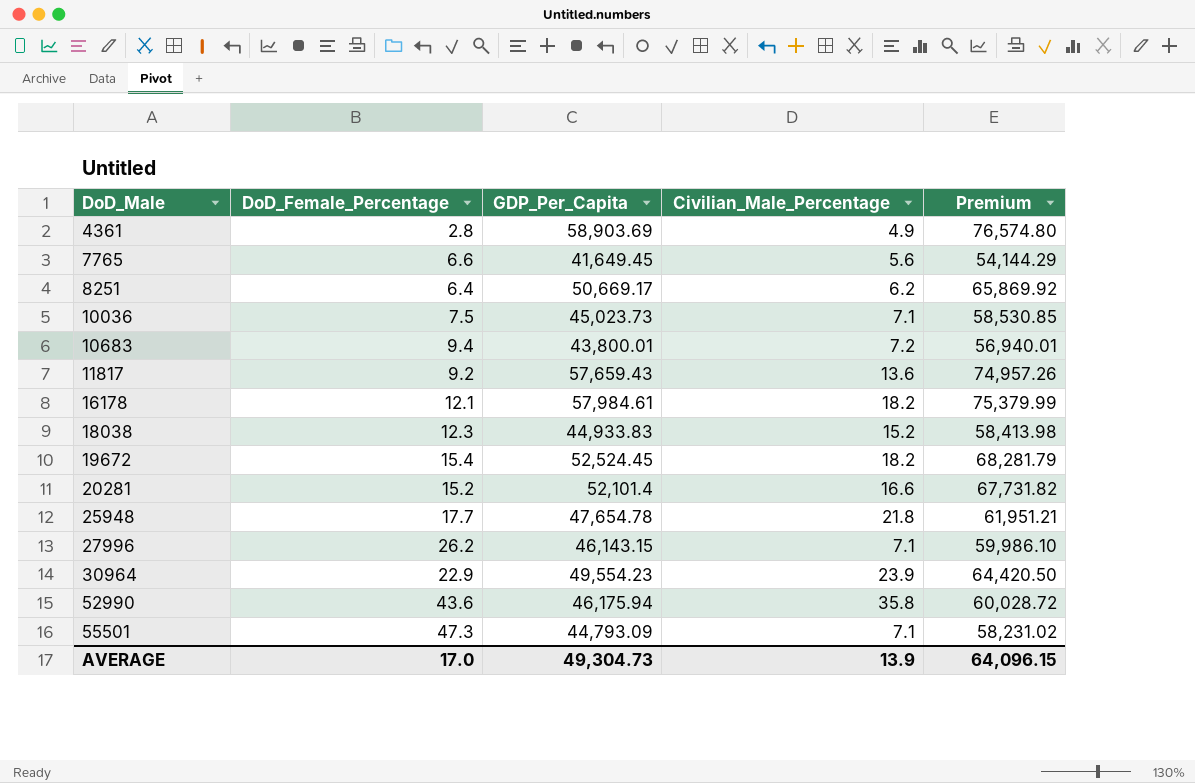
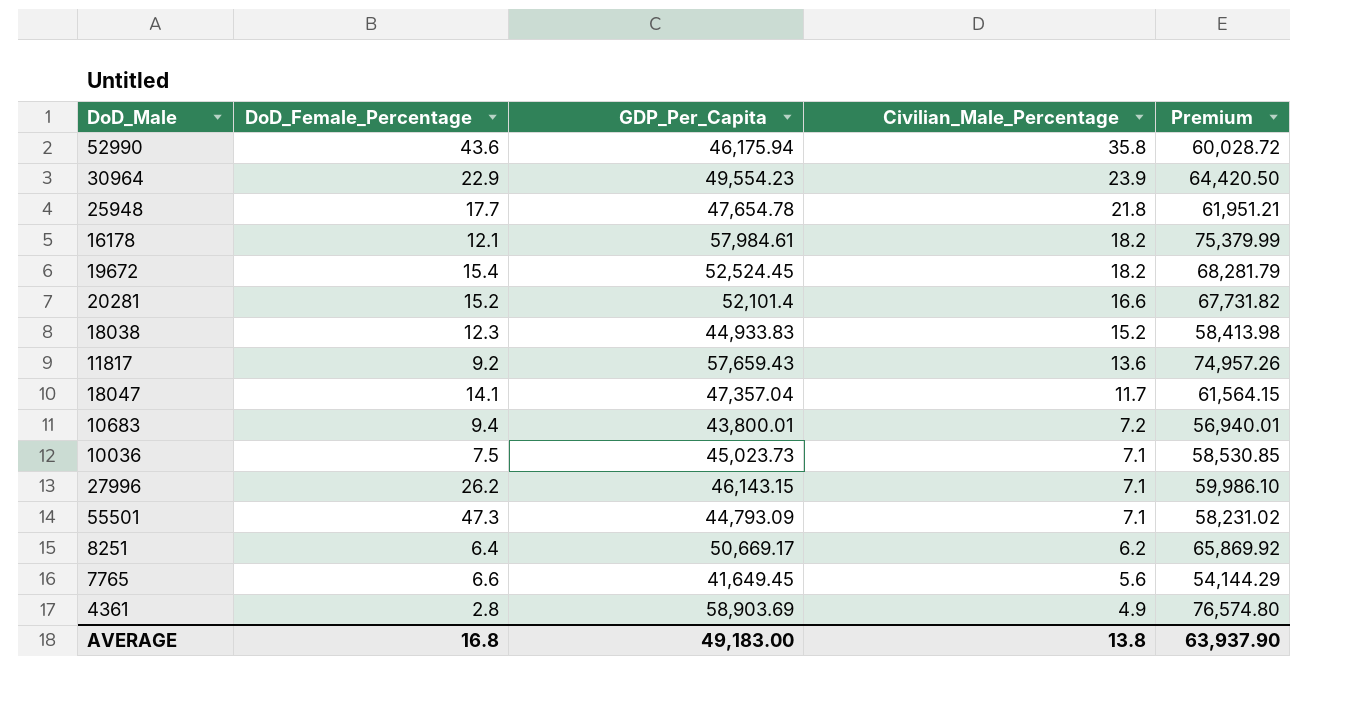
row order: DoD_Male ascending -> Civilian_Male_Percentage descending
row 18047: none -> 14.1 | 47,357.04 | 11.7 | 61,564.15
AVERAGE | DoD_Female_Percentage: 17.0 -> 16.8
AVERAGE | GDP_Per_Capita: 49,304.73 -> 49,183.00
AVERAGE | Civilian_Male_Percentage: 13.9 -> 13.8
AVERAGE | Premium: 64,096.15 -> 63,937.90

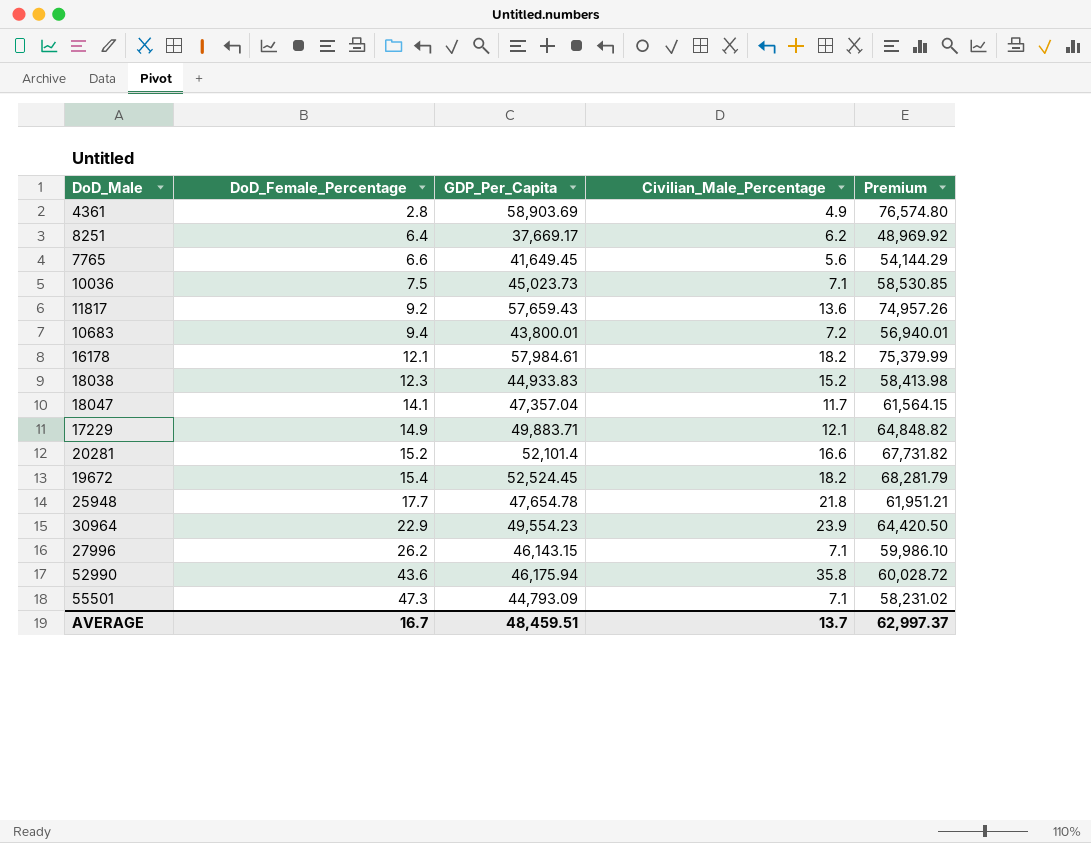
row order: Civilian_Male_Percentage descending -> DoD_Female_Percentage ascending
8251 | GDP_Per_Capita: 50,669.17 -> 37,669.17
8251 | Premium: 65,869.92 -> 48,969.92
row 17229: none -> 14.9 | 49,883.71 | 12.1 | 64,848.82
AVERAGE | DoD_Female_Percentage: 16.8 -> 16.7
AVERAGE | GDP_Per_Capita: 49,183.00 -> 48,459.51
AVERAGE | Civilian_Male_Percentage: 13.8 -> 13.7
AVERAGE | Premium: 63,937.90 -> 62,997.37

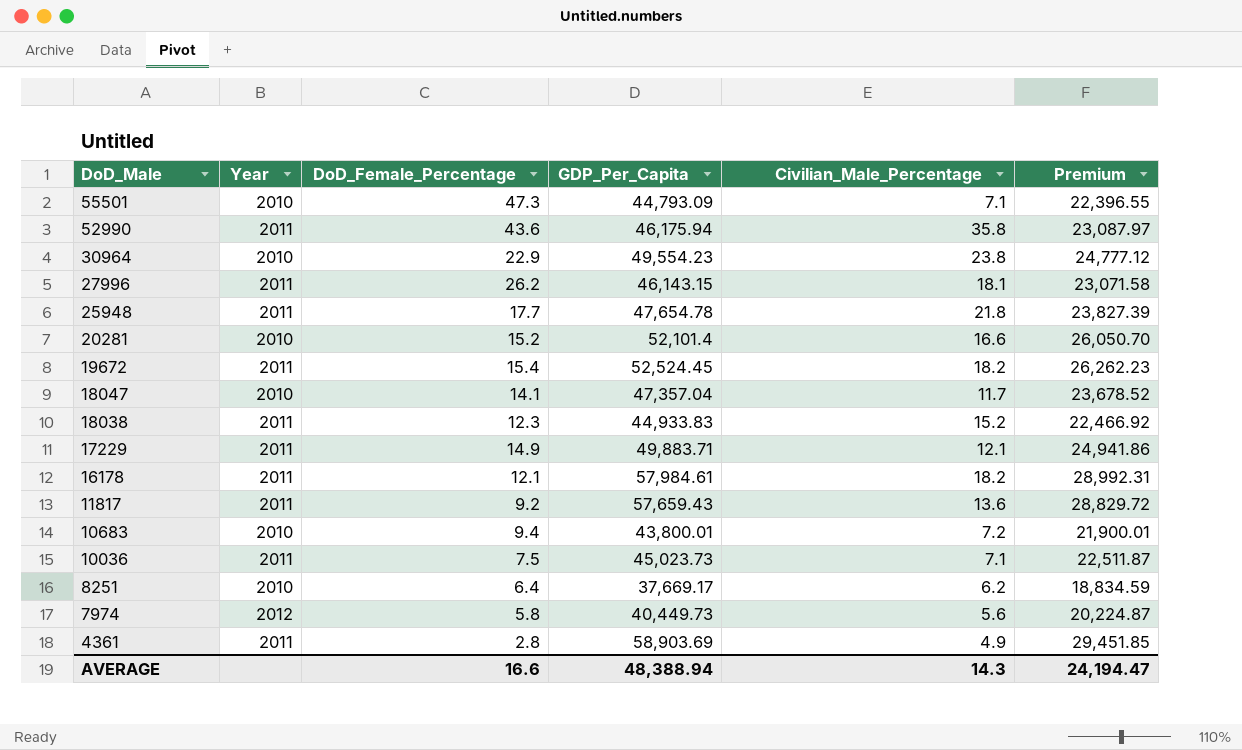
row order: DoD_Female_Percentage ascending -> DoD_Male descending
column Year | position: none -> 2
column Premium | formula: [GDP_Per_Capita] * 1.3 -> [GDP_Per_Capita] * 0.5
row 7765: 6.6 | 41,649.45 | 5.6 | 54,144.29 -> none
30964 | Civilian_Male_Percentage: 23.9 -> 23.8
27996 | Civilian_Male_Percentage: 7.1 -> 18.1
row 7974: none -> 2012 | 5.8 | 40,449.73 | 5.6 | 20,224.87
AVERAGE | DoD_Female_Percentage: 16.7 -> 16.6
AVERAGE | GDP_Per_Capita: 48,459.51 -> 48,388.94
AVERAGE | Civilian_Male_Percentage: 13.7 -> 14.3
AVERAGE | Premium: 62,997.37 -> 24,194.47

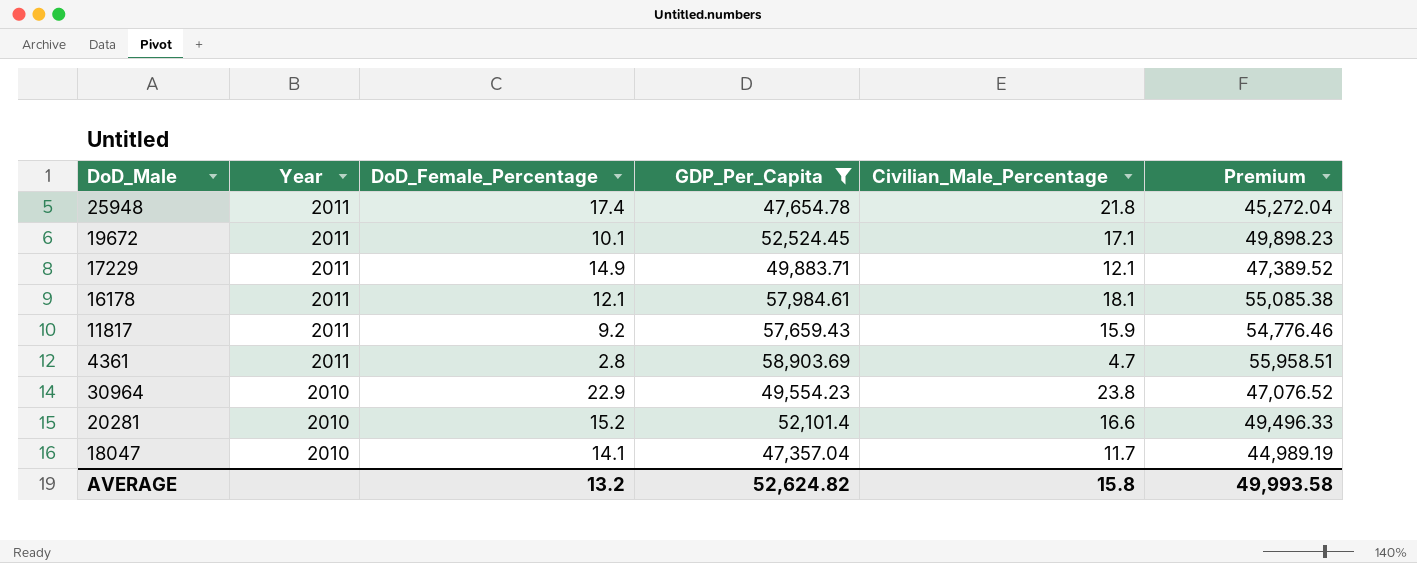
filter: none -> GDP_Per_Capita >= 47,357.04
row order: DoD_Male descending -> Year descending
column Premium | formula: [GDP_Per_Capita] * 0.5 -> [GDP_Per_Capita] * 0.95
25948 | DoD_Female_Percentage: 17.7 -> 17.4
19672 | DoD_Female_Percentage: 15.4 -> 10.1
19672 | Civilian_Male_Percentage: 18.2 -> 17.1
16178 | Civilian_Male_Percentage: 18.2 -> 18.1
11817 | Civilian_Male_Percentage: 13.6 -> 15.9
4361 | Civilian_Male_Percentage: 4.9 -> 4.7
AVERAGE | DoD_Female_Percentage: 16.6 -> 13.2
AVERAGE | GDP_Per_Capita: 48,388.94 -> 52,624.82
AVERAGE | Civilian_Male_Percentage: 14.3 -> 15.8
AVERAGE | Premium: 24,194.47 -> 49,993.58

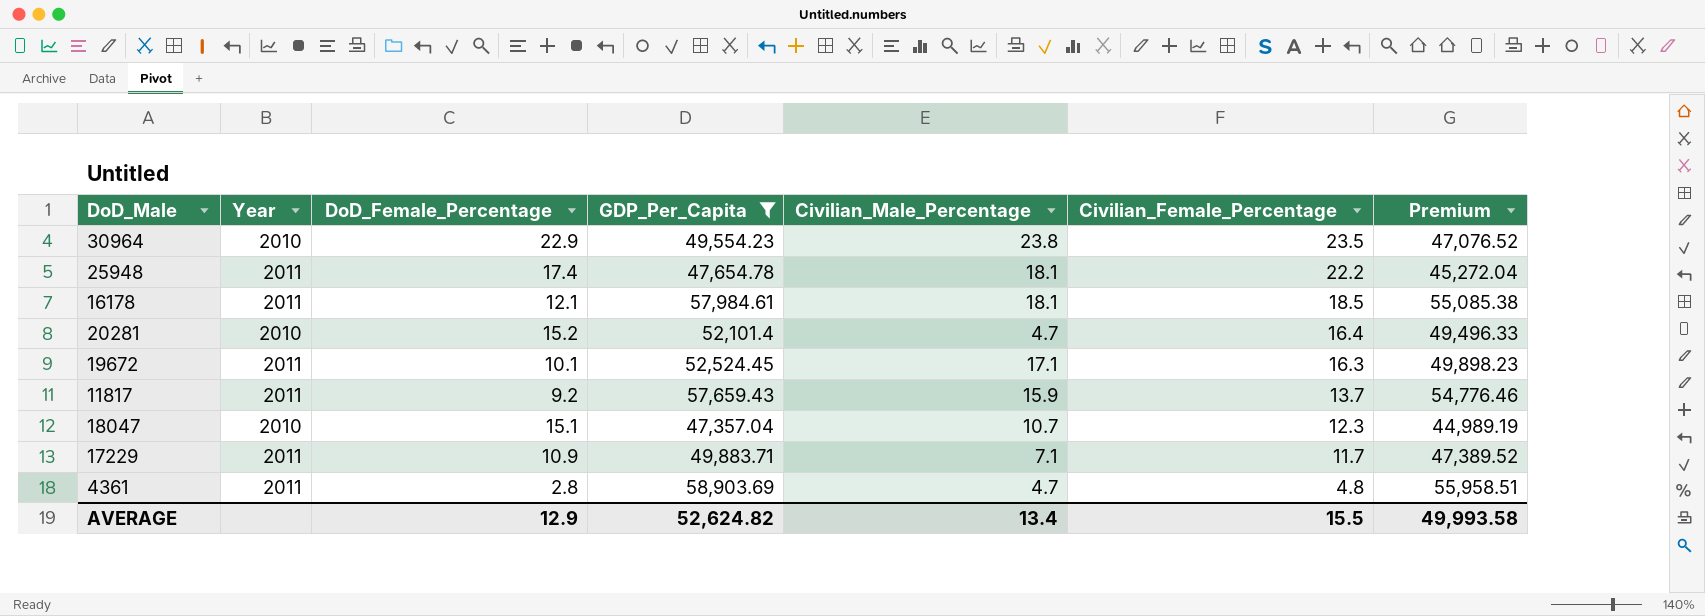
row order: Year descending -> Civilian_Female_Percentage descending
column Civilian_Female_Percentage | position: none -> 6
25948 | Civilian_Male_Percentage: 21.8 -> 18.1
20281 | Civilian_Male_Percentage: 16.6 -> 4.7
18047 | DoD_Female_Percentage: 14.1 -> 15.1
18047 | Civilian_Male_Percentage: 11.7 -> 10.7
17229 | DoD_Female_Percentage: 14.9 -> 10.9
17229 | Civilian_Male_Percentage: 12.1 -> 7.1
AVERAGE | DoD_Female_Percentage: 13.2 -> 12.9
AVERAGE | Civilian_Male_Percentage: 15.8 -> 13.4

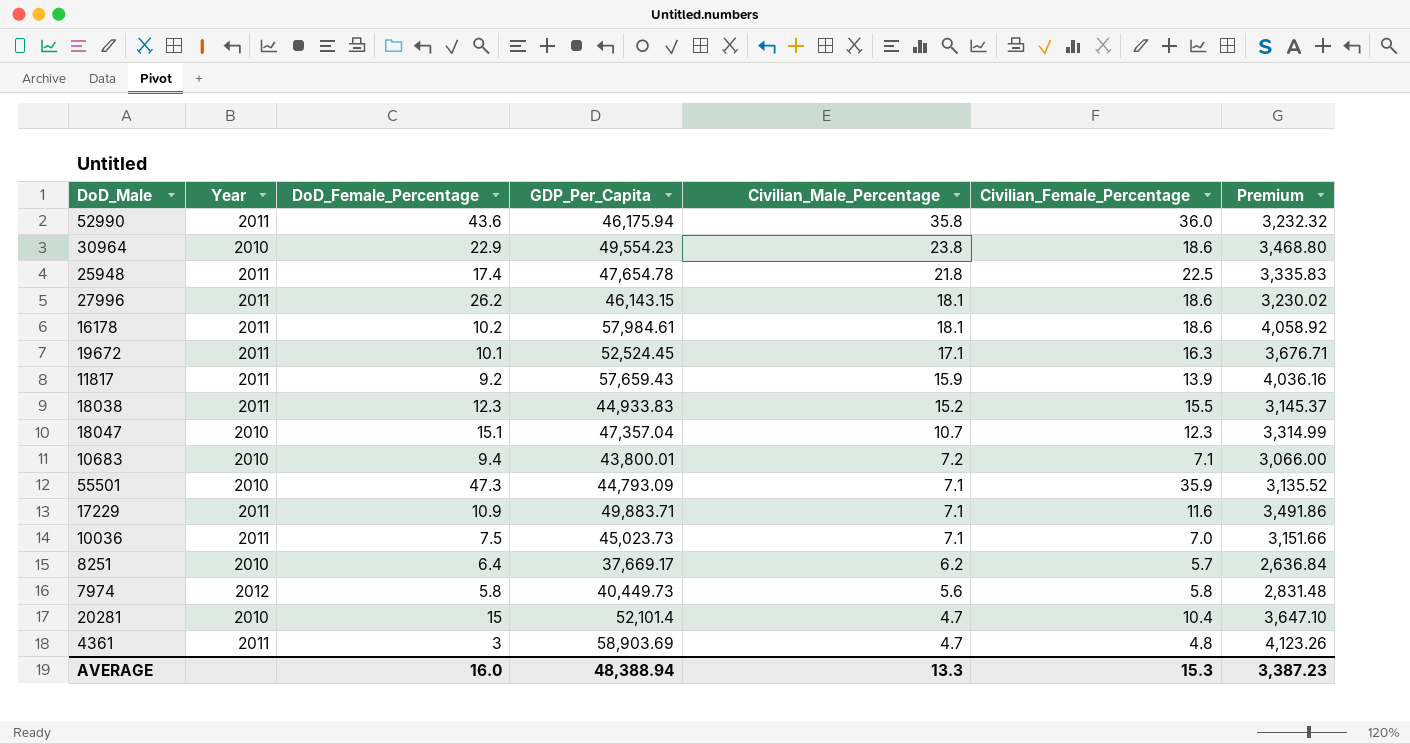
filter: GDP_Per_Capita >= 47,357.04 -> none
row order: Civilian_Female_Percentage descending -> Civilian_Male_Percentage descending
column Premium | formula: [GDP_Per_Capita] * 0.95 -> [GDP_Per_Capita] * 0.07
30964 | Civilian_Female_Percentage: 23.5 -> 18.6
25948 | Civilian_Male_Percentage: 18.1 -> 21.8
25948 | Civilian_Female_Percentage: 22.2 -> 22.5
16178 | DoD_Female_Percentage: 12.1 -> 10.2
16178 | Civilian_Female_Percentage: 18.5 -> 18.6
11817 | Civilian_Female_Percentage: 13.7 -> 13.9
17229 | Civilian_Female_Percentage: 11.7 -> 11.6
20281 | DoD_Female_Percentage: 15.2 -> 15
20281 | Civilian_Female_Percentage: 16.4 -> 10.4
4361 | DoD_Female_Percentage: 2.8 -> 3
AVERAGE | DoD_Female_Percentage: 12.9 -> 16.0
AVERAGE | GDP_Per_Capita: 52,624.82 -> 48,388.94
AVERAGE | Civilian_Male_Percentage: 13.4 -> 13.3
AVERAGE | Civilian_Female_Percentage: 15.5 -> 15.3
AVERAGE | Premium: 49,993.58 -> 3,387.23

